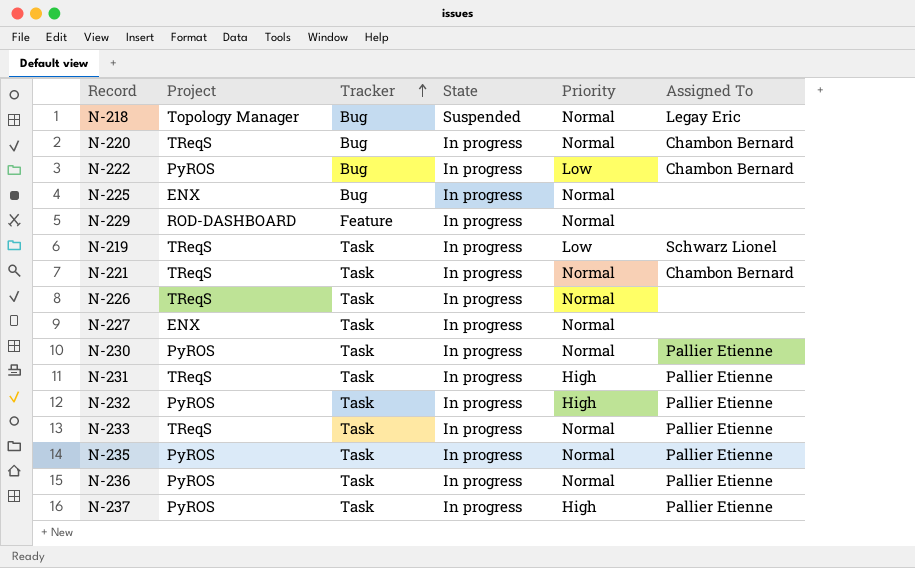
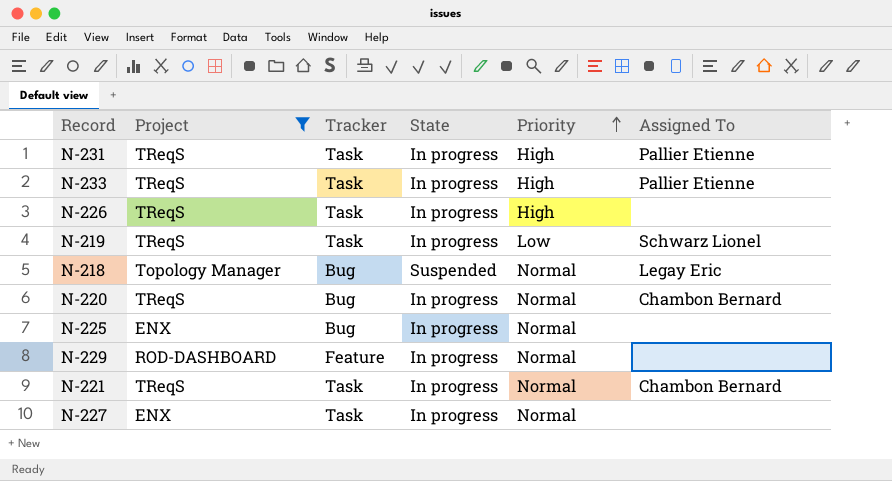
filter: none -> Project != PyROS
row order: Tracker ascending -> Priority ascending
N-233 | Priority: Normal -> High
N-226 | Priority: Normal -> High

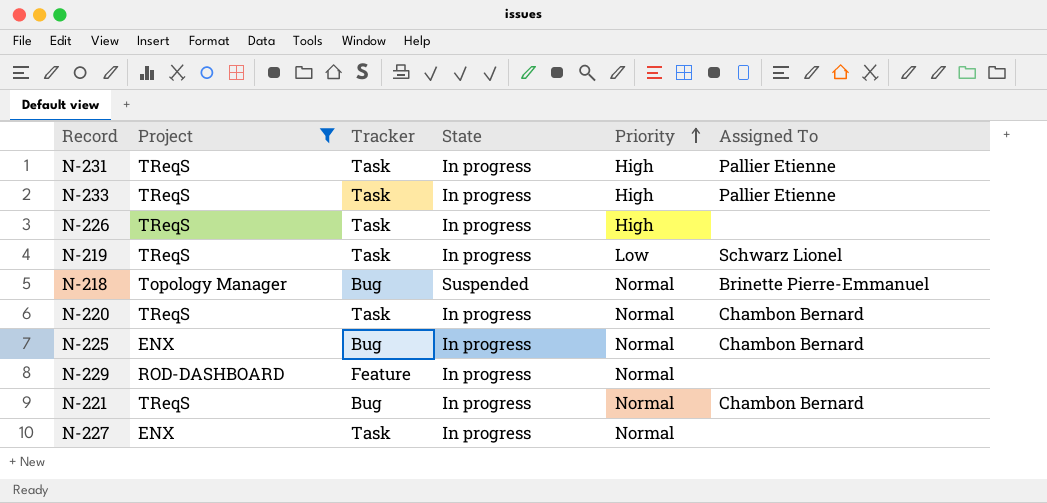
N-218 | Assigned To: Legay Eric -> Brinette Pierre-Emmanuel
N-220 | Tracker: Bug -> Task
N-225 | Assigned To: none -> Chambon Bernard
N-221 | Tracker: Task -> Bug

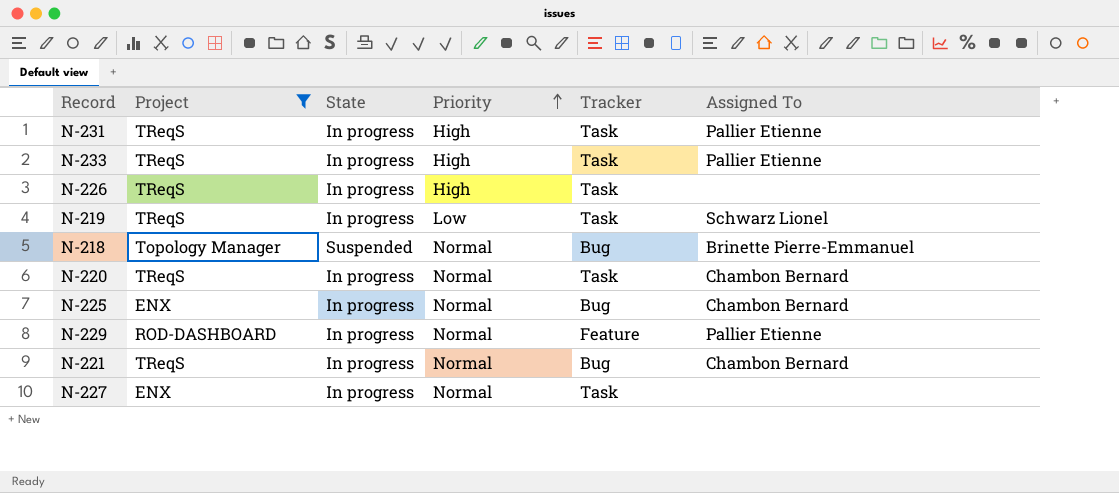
column Tracker | position: 3 -> 5
N-229 | Assigned To: none -> Pallier Etienne

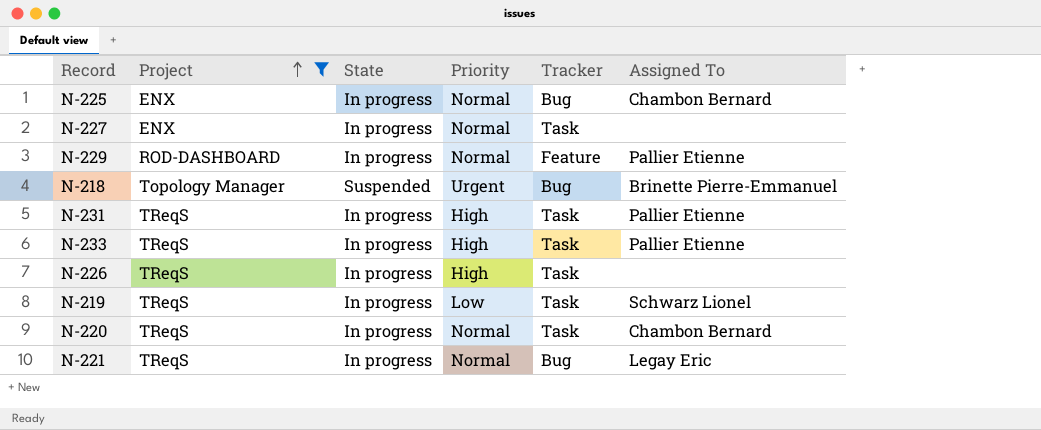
row order: Priority ascending -> Project ascending
N-218 | Priority: Normal -> Urgent
N-221 | Assigned To: Chambon Bernard -> Legay Eric

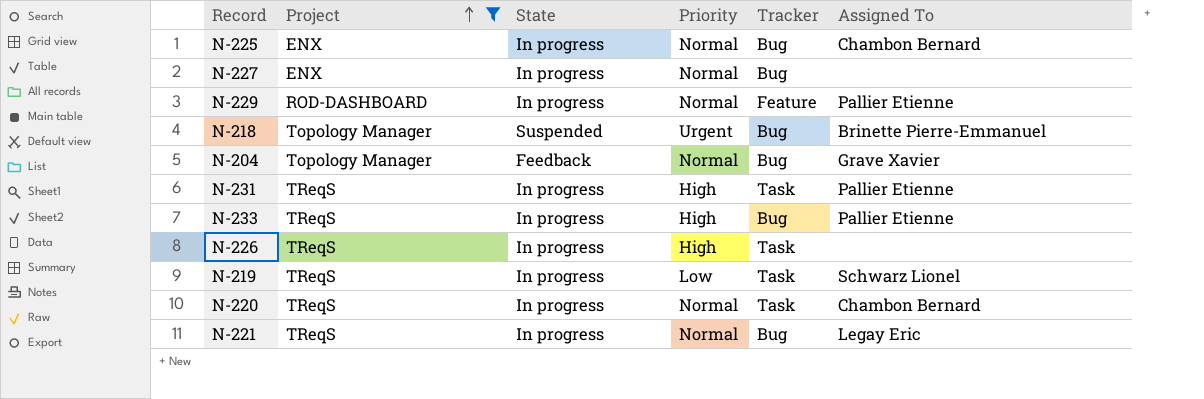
N-227 | Tracker: Task -> Bug
row N-204: none -> Topology Manager | Feedback | Normal | Bug | Grave Xavier
N-233 | Tracker: Task -> Bug

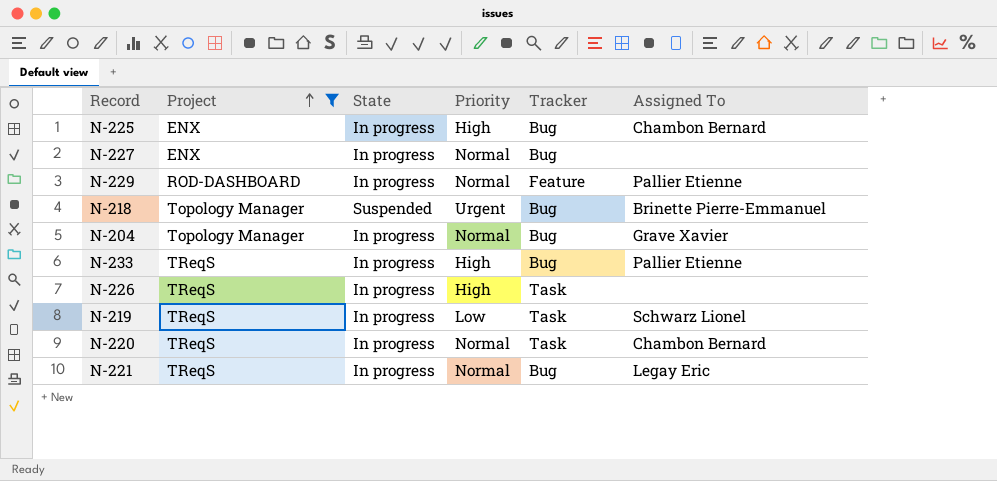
row N-231: TReqS | In progress | High | Task | Pallier Etienne -> none
N-225 | Priority: Normal -> High
N-204 | State: Feedback -> In progress

